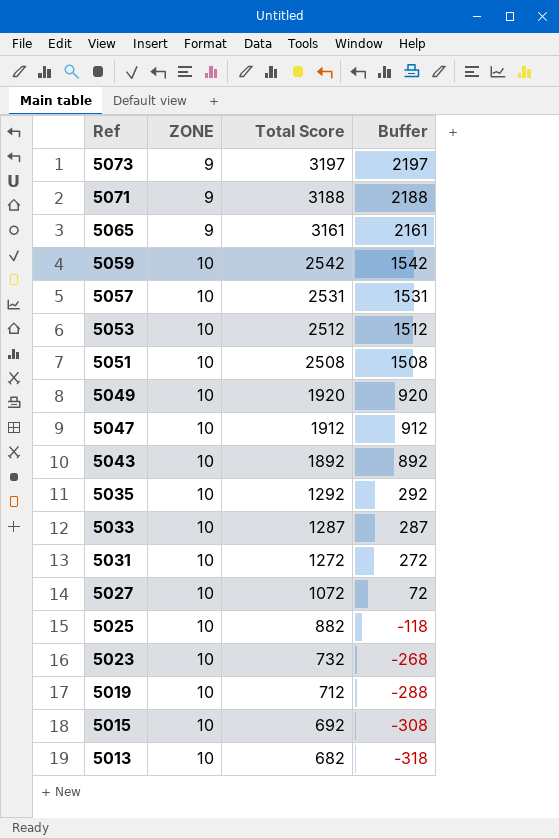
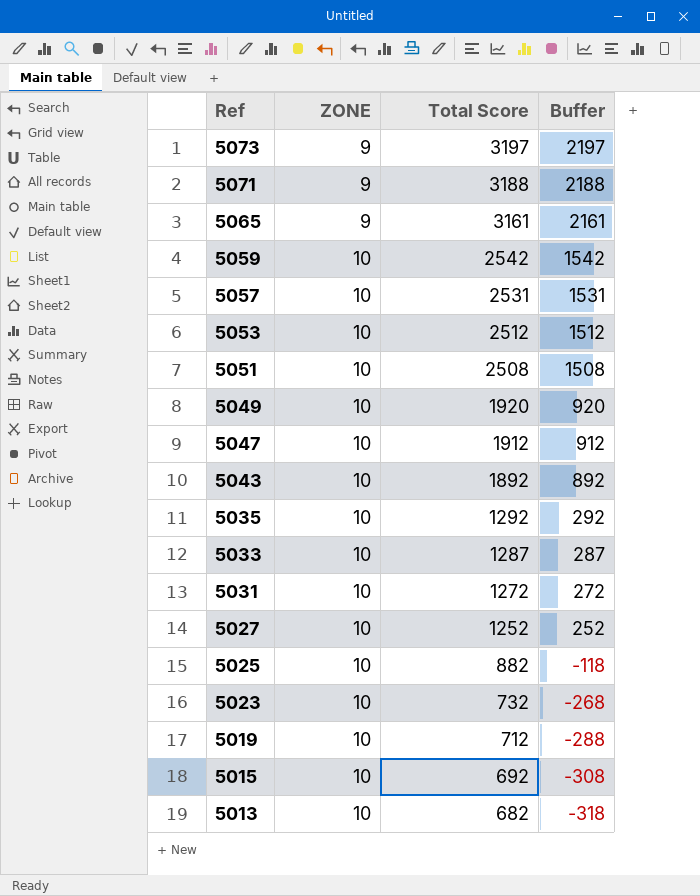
5027 | Total Score: 1072 -> 1252
5027 | Buffer: 72 -> 252

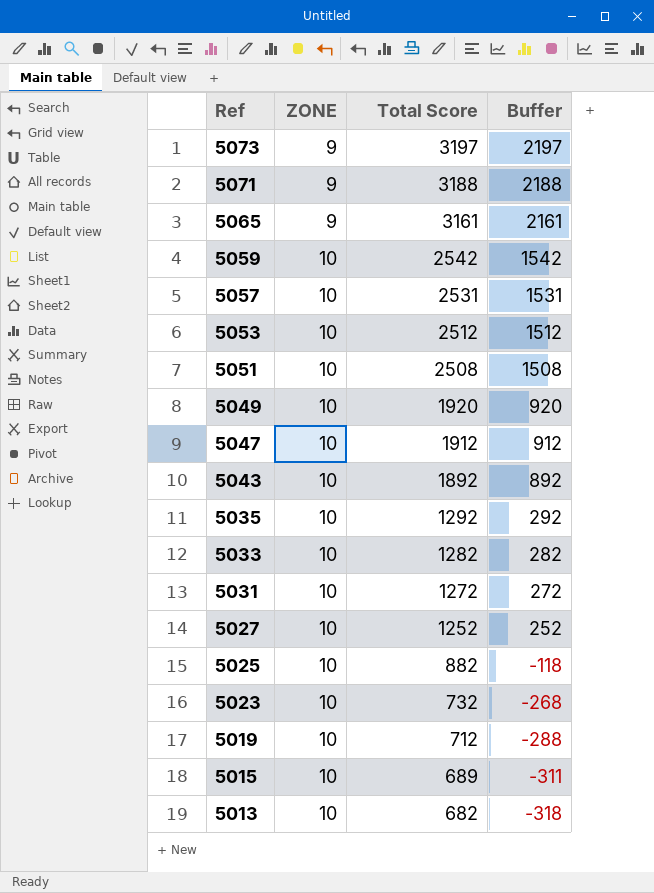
5033 | Total Score: 1287 -> 1282
5033 | Buffer: 287 -> 282
5015 | Total Score: 692 -> 689
5015 | Buffer: -308 -> -311

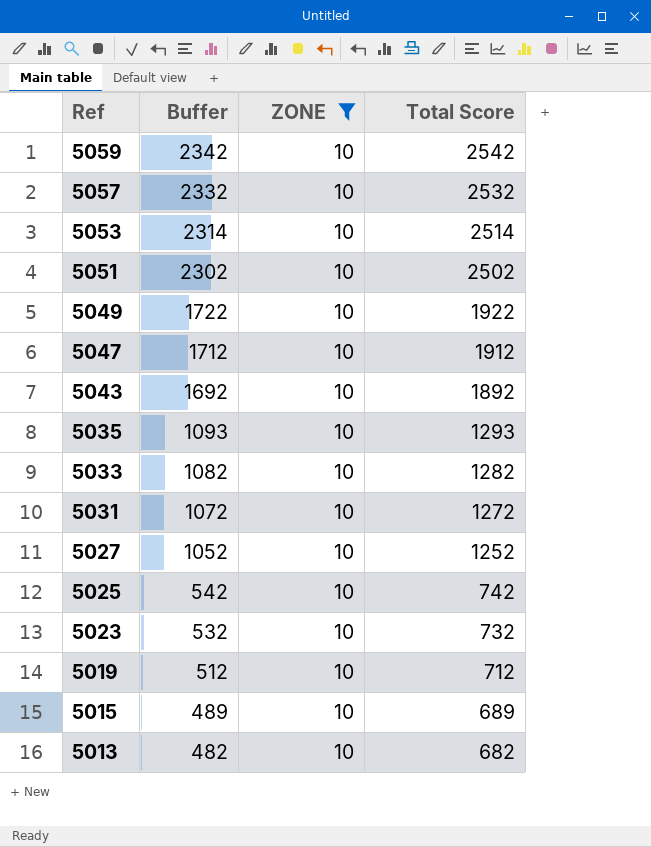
filter: none -> ZONE = 10
column Buffer | formula: [Total Score] - 1000 -> [Total Score] - 200
column Buffer | position: 4 -> 2
5057 | Total Score: 2531 -> 2532
5053 | Total Score: 2512 -> 2514
5051 | Total Score: 2508 -> 2502
5049 | Total Score: 1920 -> 1922
5035 | Total Score: 1292 -> 1293
5025 | Total Score: 882 -> 742

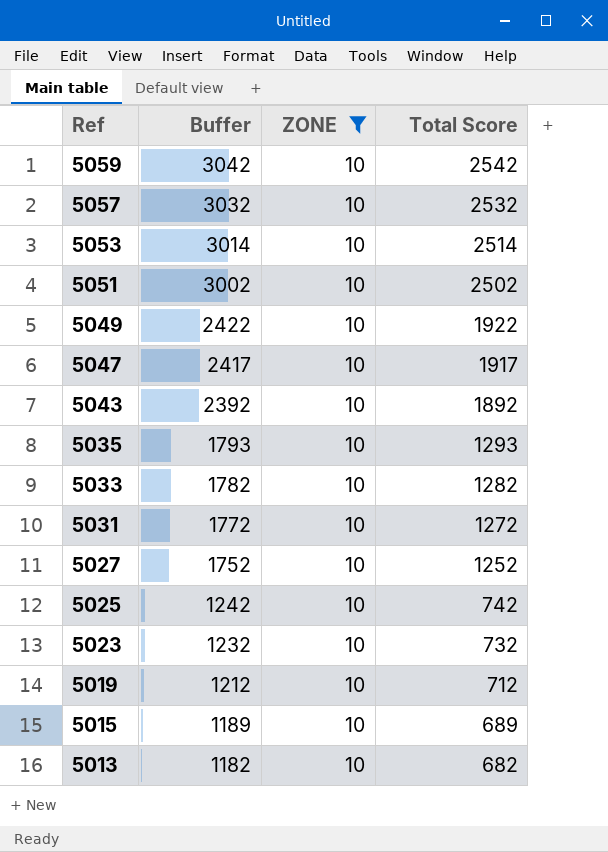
column Buffer | formula: [Total Score] - 200 -> [Total Score] + 500
5047 | Total Score: 1912 -> 1917

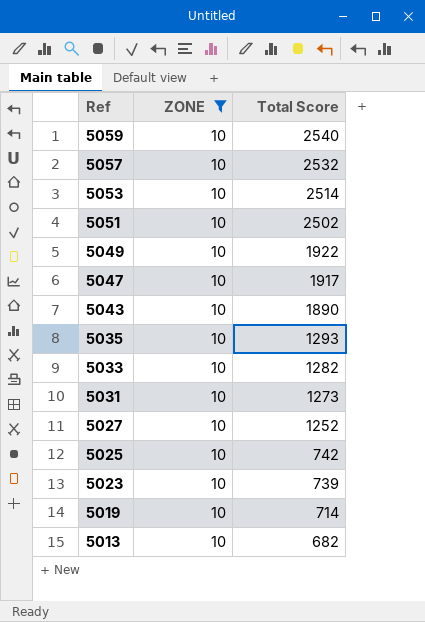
column Buffer | formula: [Total Score] + 500 -> none
row 5015: 1189 | 10 | 689 -> none
5059 | Total Score: 2542 -> 2540
5043 | Total Score: 1892 -> 1890
5031 | Total Score: 1272 -> 1273
5023 | Total Score: 732 -> 739
5019 | Total Score: 712 -> 714

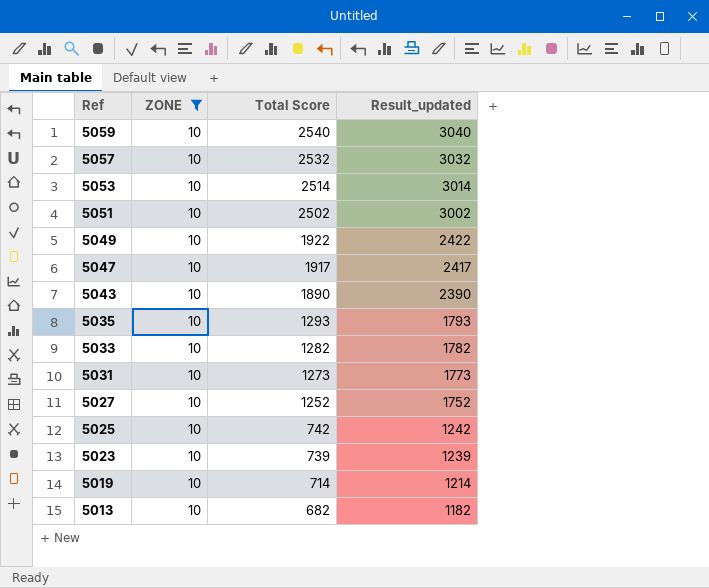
column Result_updated | formula: none -> [Total Score] + 500

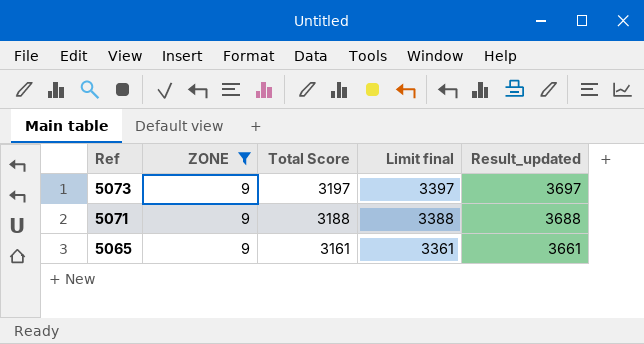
filter: ZONE = 10 -> ZONE = 9
column Limit final | formula: none -> [Total Score] + 200

